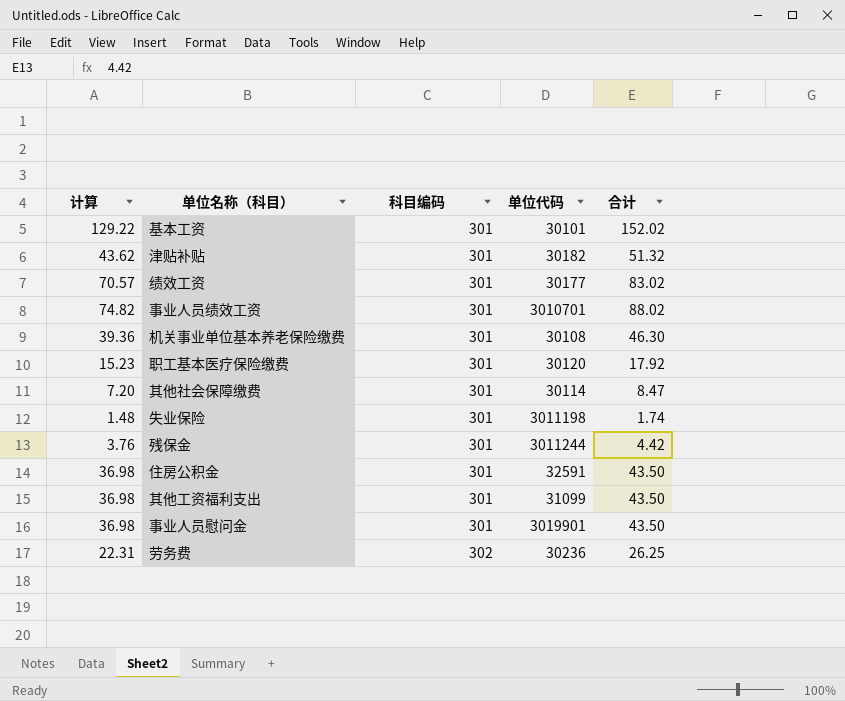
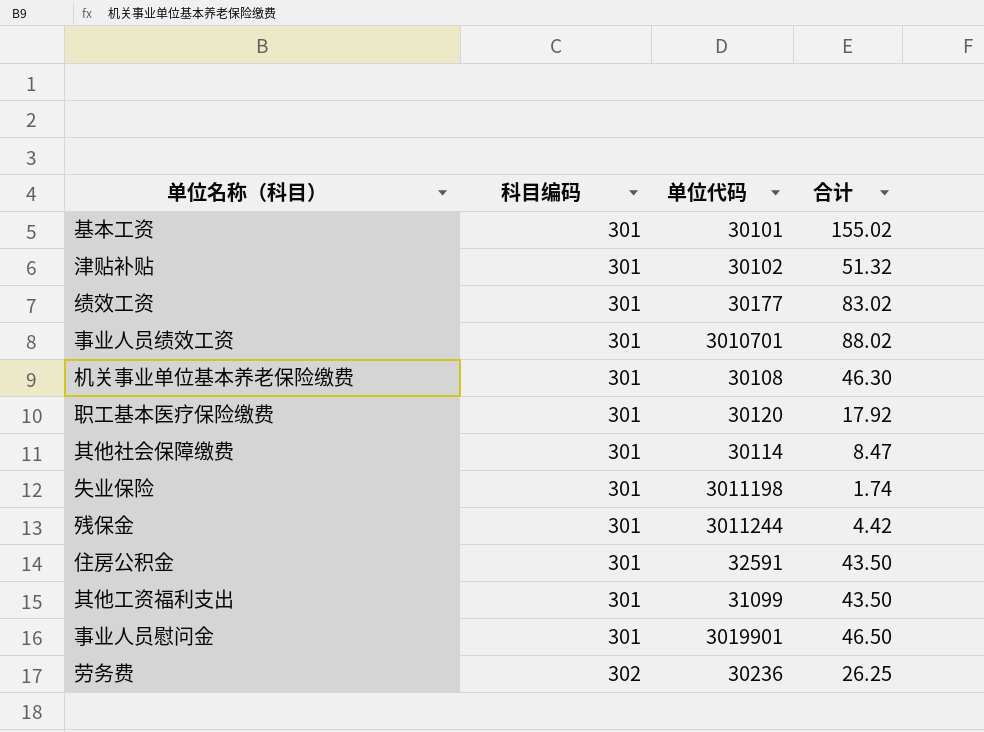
column 计算 | formula: [合计] * 0.85 -> none
基本工资 | 合计: 152.02 -> 155.02
津贴补贴 | 单位代码: 30182 -> 30102
事业人员慰问金 | 合计: 43.50 -> 46.50

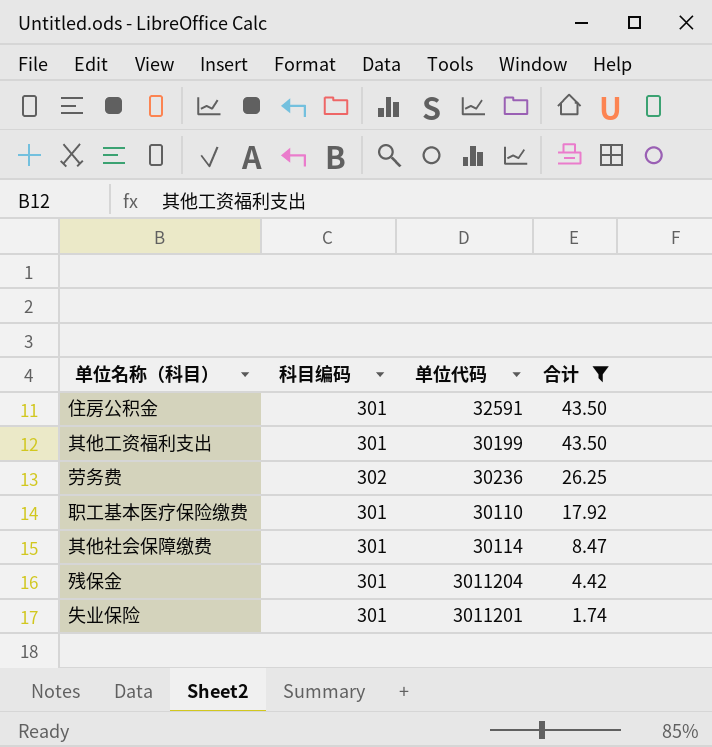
filter: none -> 合计 <= 43.50
row order: 科目编码 ascending -> 合计 descending
其他工资福利支出 | 单位代码: 31099 -> 30199
职工基本医疗保险缴费 | 单位代码: 30120 -> 30110
残保金 | 单位代码: 3011244 -> 3011204
失业保险 | 单位代码: 3011198 -> 3011201

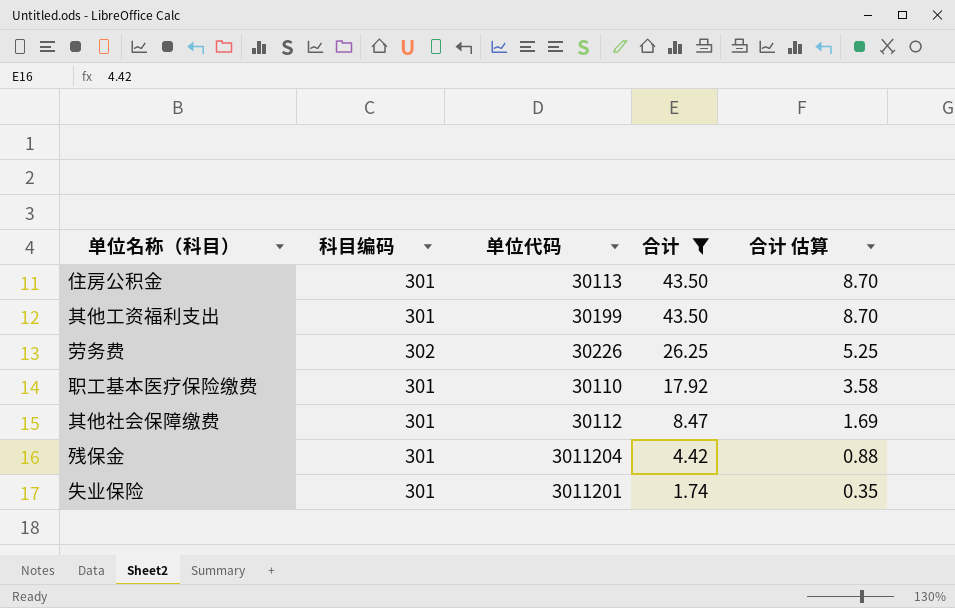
column 合计 估算 | formula: none -> [合计] * 0.2
住房公积金 | 单位代码: 32591 -> 30113
劳务费 | 单位代码: 30236 -> 30226
其他社会保障缴费 | 单位代码: 30114 -> 30112

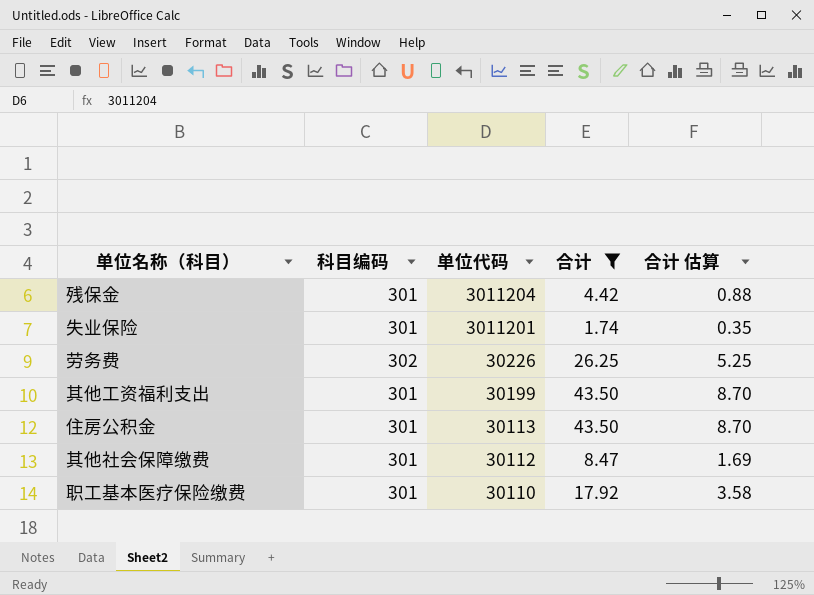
row order: 合计 descending -> 单位代码 descending

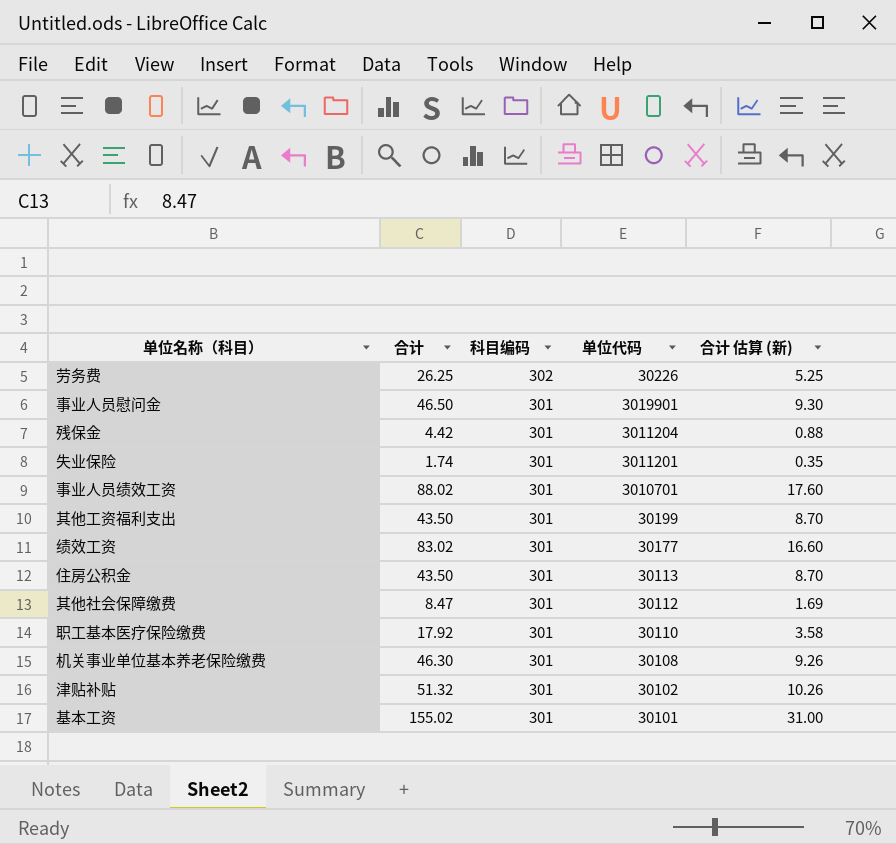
filter: 合计 <= 43.50 -> none
row order: 单位代码 descending -> 科目编码 descending
column 合计 | position: 4 -> 2
column name: 合计 估算 -> 合计 估算 (新)

